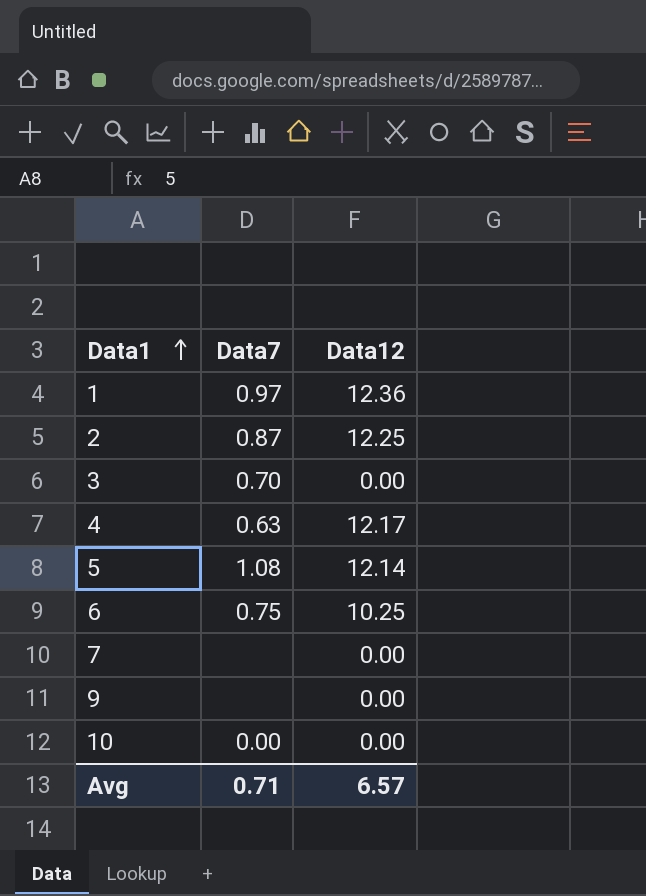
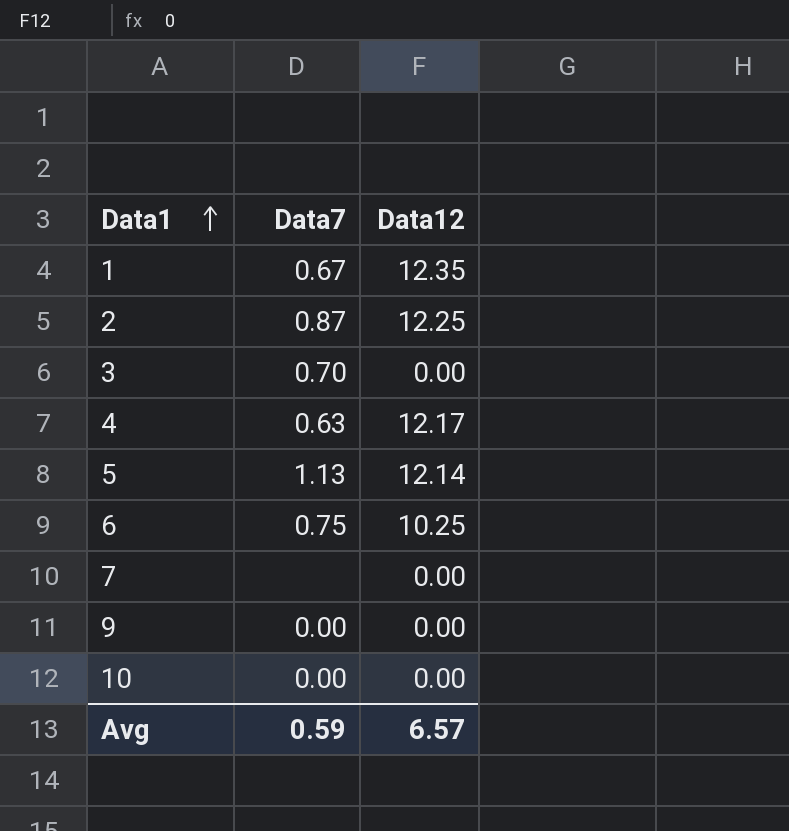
1 | Data7: 0.97 -> 0.67
1 | Data12: 12.36 -> 12.35
5 | Data7: 1.08 -> 1.13
9 | Data7: none -> 0.00
Avg | Data7: 0.71 -> 0.59

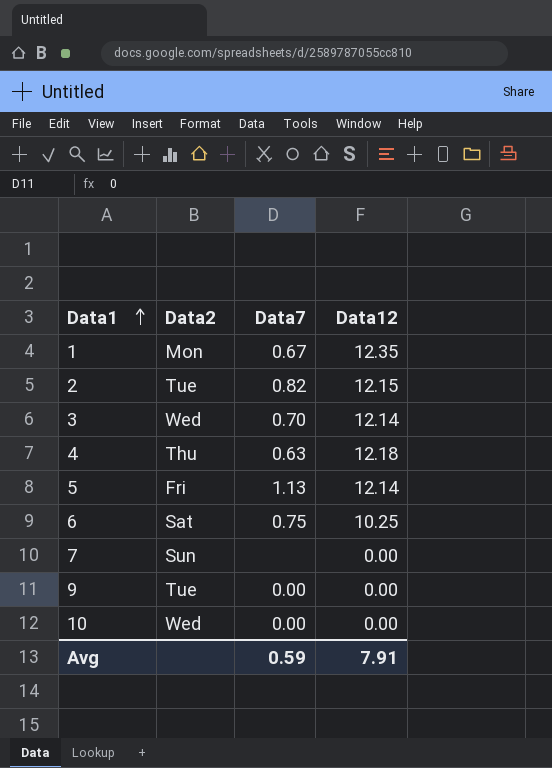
column Data2 | position: none -> 2
2 | Data7: 0.87 -> 0.82
2 | Data12: 12.25 -> 12.15
3 | Data12: 0.00 -> 12.14
4 | Data12: 12.17 -> 12.18
Avg | Data12: 6.57 -> 7.91

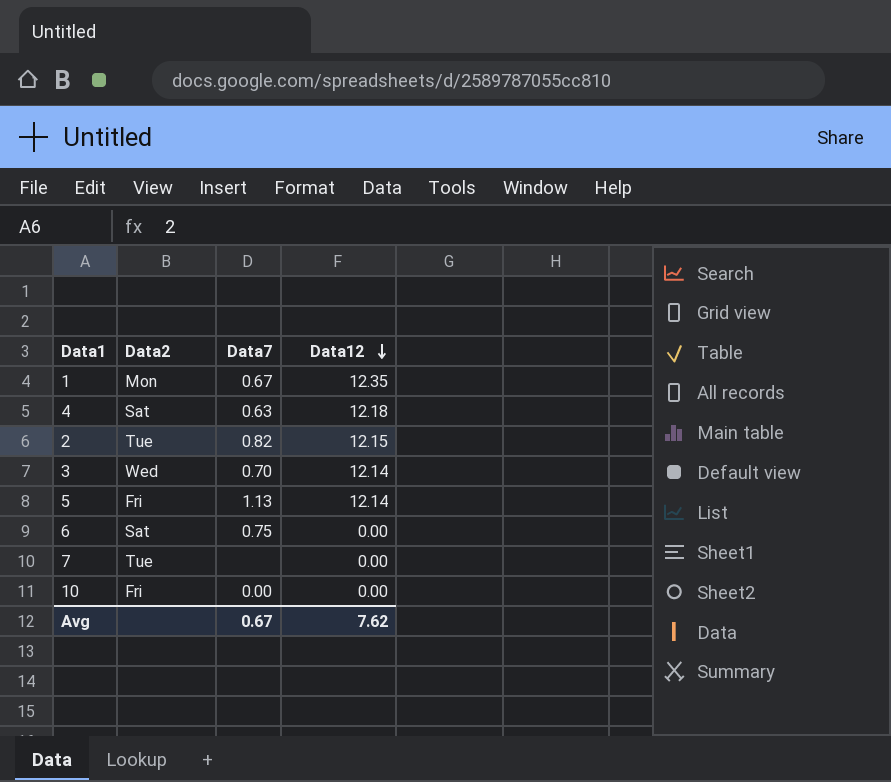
row order: Data1 ascending -> Data12 descending
row 9: Tue | 0.00 | 0.00 -> none
4 | Data2: Thu -> Sat
6 | Data12: 10.25 -> 0.00
7 | Data2: Sun -> Tue
10 | Data2: Wed -> Fri
Avg | Data7: 0.59 -> 0.67
Avg | Data12: 7.91 -> 7.62

